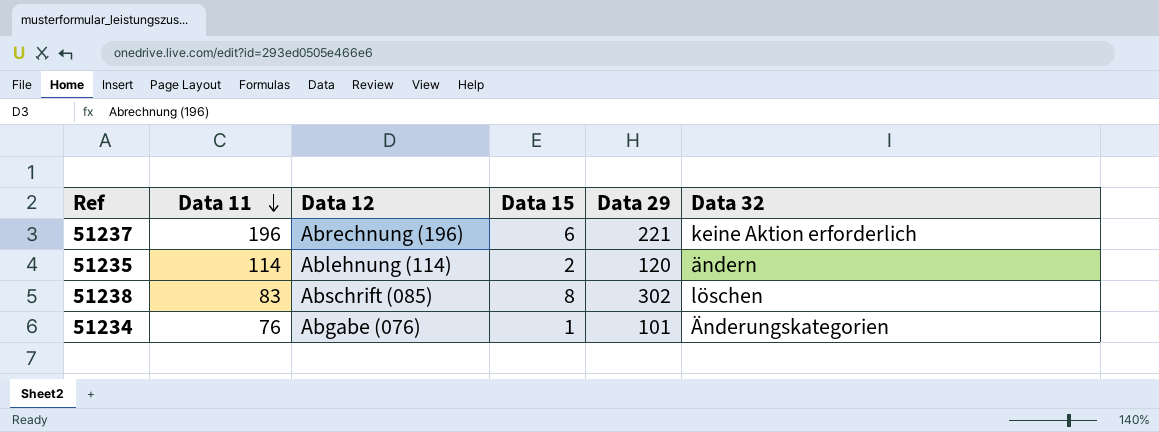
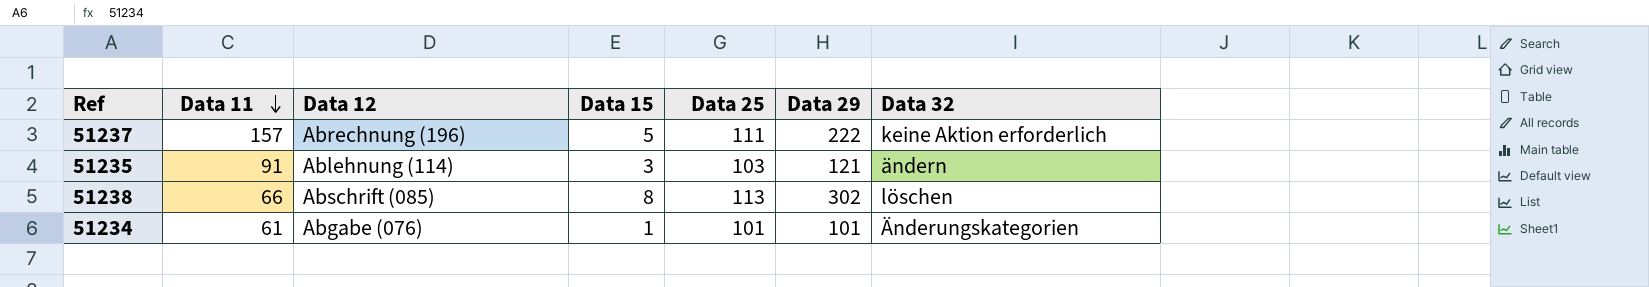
column Data 25 | position: none -> 5
51237 | Data 11: 196 -> 157
51237 | Data 15: 6 -> 5
51237 | Data 29: 221 -> 222
51235 | Data 11: 114 -> 91
51235 | Data 15: 2 -> 3
51235 | Data 29: 120 -> 121
51238 | Data 11: 83 -> 66
51234 | Data 11: 76 -> 61

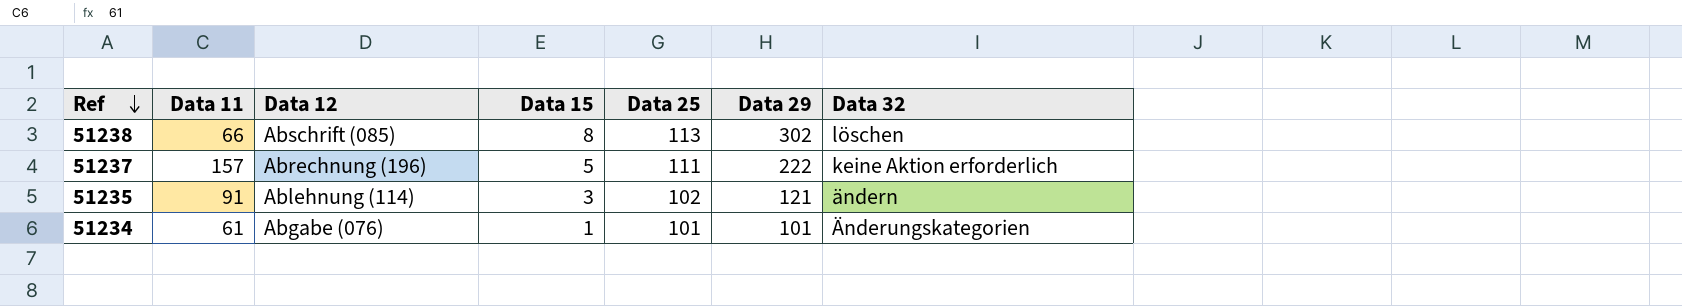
row order: Data 11 descending -> Ref descending
51235 | Data 25: 103 -> 102

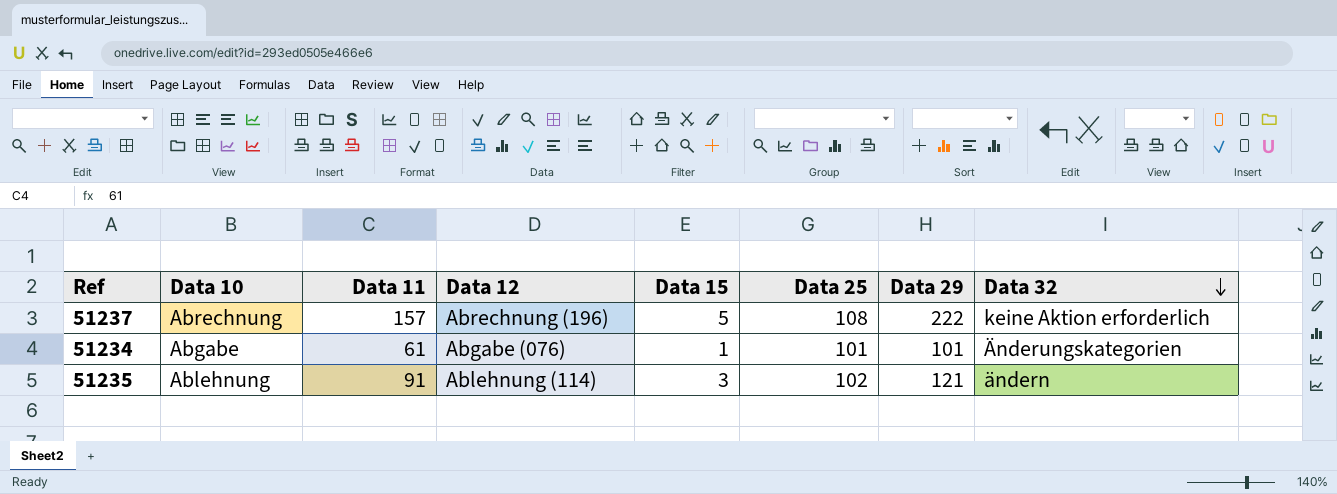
row order: Ref descending -> Data 32 descending
column Data 10 | position: none -> 2
row 51238: 66 | Abschrift (085) | 8 | 113 | 302 | löschen -> none
51237 | Data 25: 111 -> 108

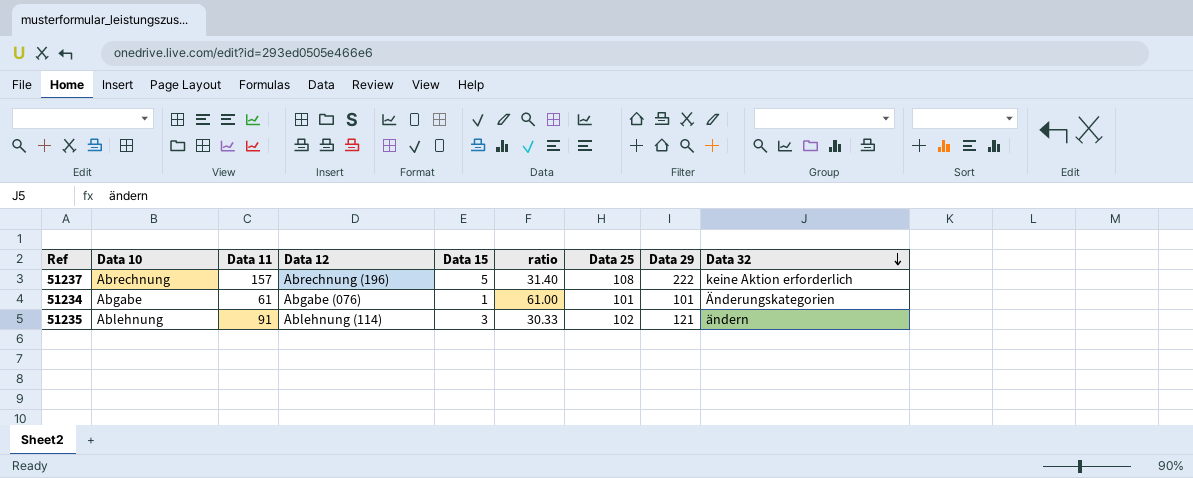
column ratio | formula: none -> [Data 11] / [Data 15]

